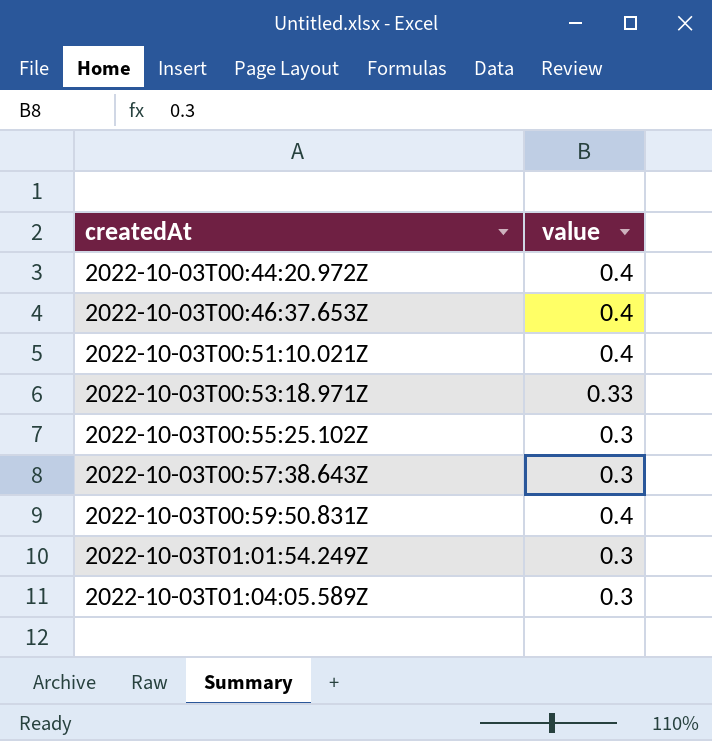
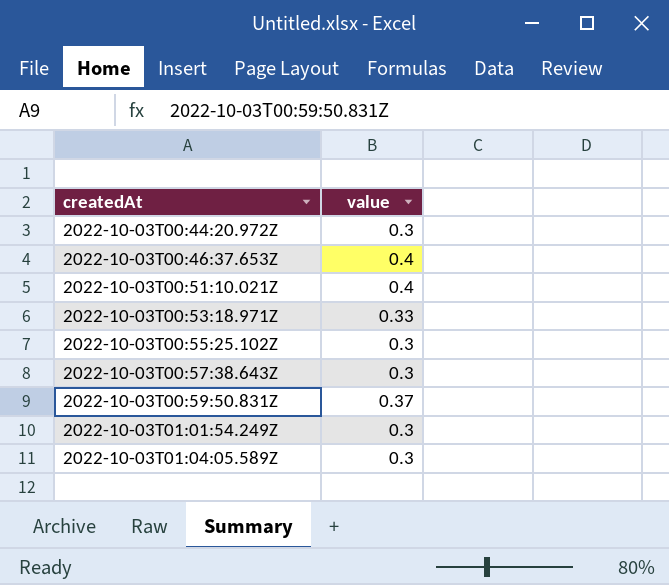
2022-10-03T00:44:20.972Z | value: 0.4 -> 0.3
2022-10-03T00:59:50.831Z | value: 0.4 -> 0.37

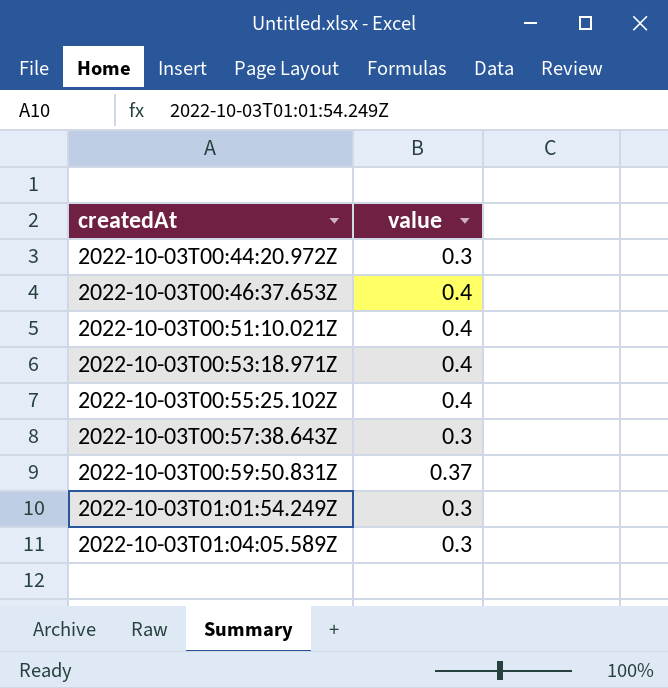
2022-10-03T00:53:18.971Z | value: 0.33 -> 0.4
2022-10-03T00:55:25.102Z | value: 0.3 -> 0.4

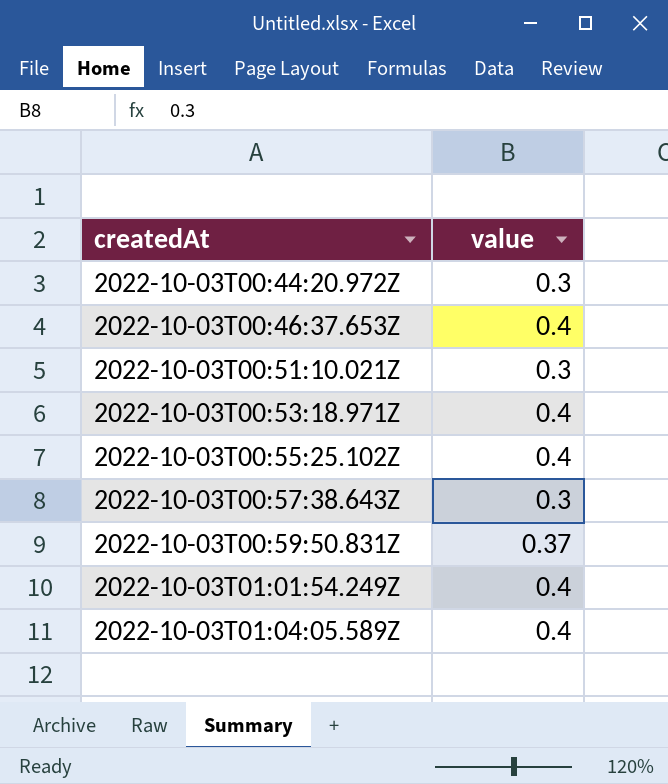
2022-10-03T00:51:10.021Z | value: 0.4 -> 0.3
2022-10-03T01:01:54.249Z | value: 0.3 -> 0.4
2022-10-03T01:04:05.589Z | value: 0.3 -> 0.4

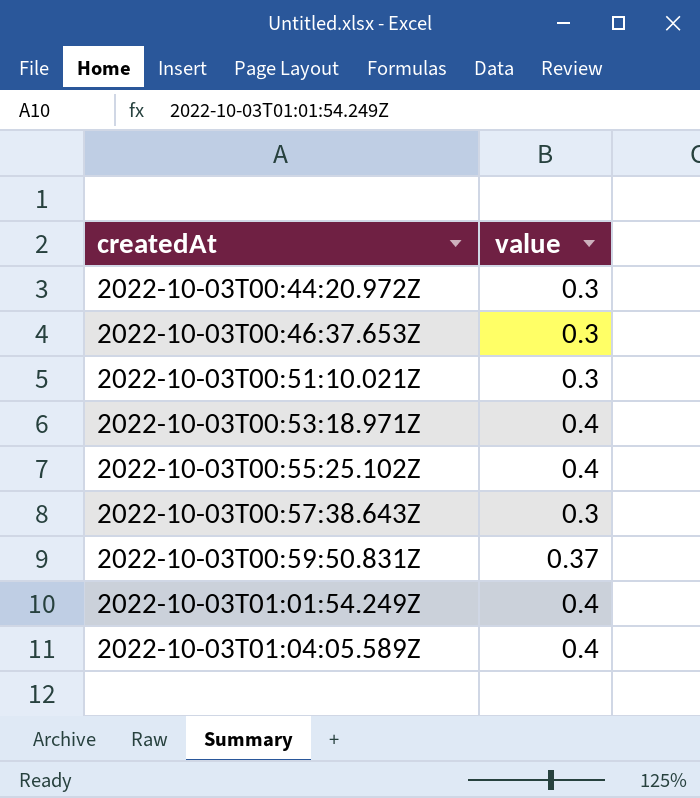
2022-10-03T00:46:37.653Z | value: 0.4 -> 0.3

